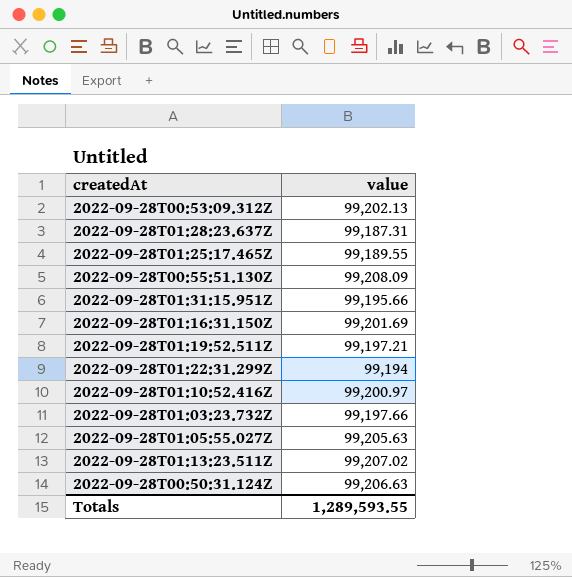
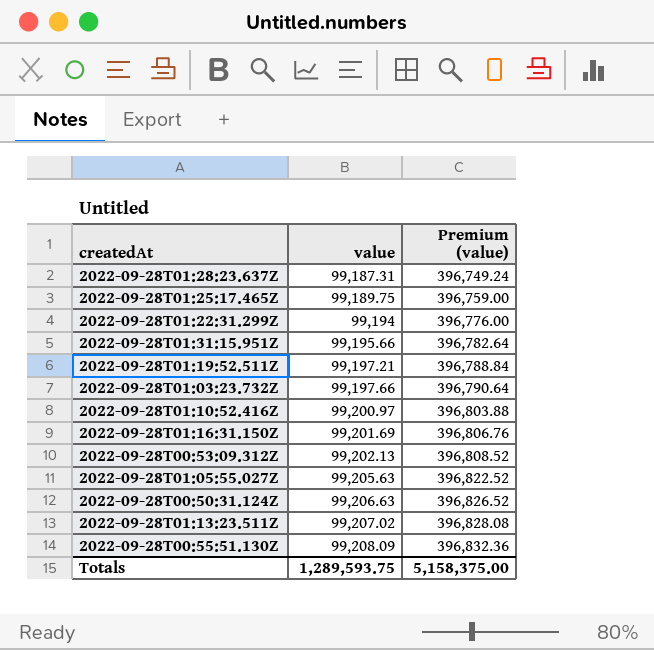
row order: none -> value ascending
column Premium (value) | formula: none -> [value] * 4
2022-09-28T01:25:17.465Z | value: 99,189.55 -> 99,189.75
Totals | value: 1,289,593.55 -> 1,289,593.75

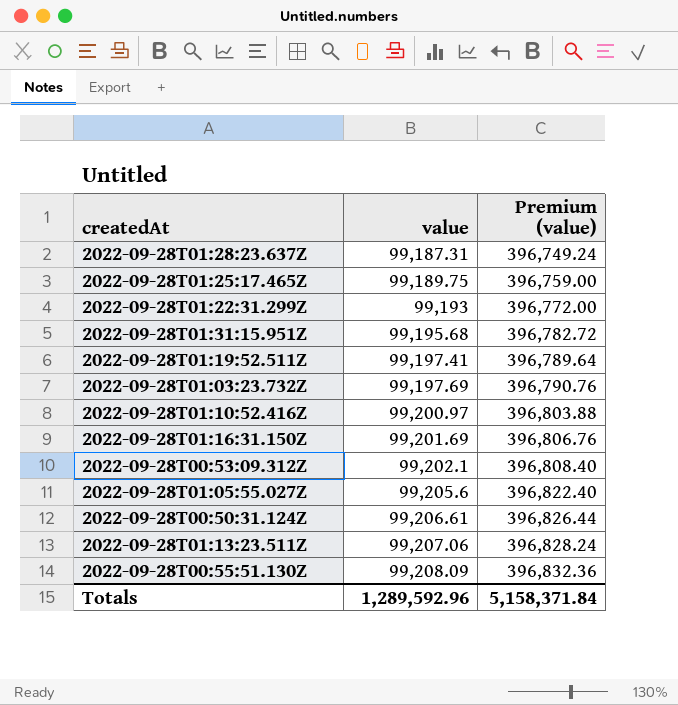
2022-09-28T01:22:31.299Z | value: 99,194 -> 99,193
2022-09-28T01:22:31.299Z | Premium (value): 396,776.00 -> 396,772.00
2022-09-28T01:31:15.951Z | value: 99,195.66 -> 99,195.68
2022-09-28T01:31:15.951Z | Premium (value): 396,782.64 -> 396,782.72
2022-09-28T01:19:52.511Z | value: 99,197.21 -> 99,197.41
2022-09-28T01:19:52.511Z | Premium (value): 396,788.84 -> 396,789.64
2022-09-28T01:03:23.732Z | value: 99,197.66 -> 99,197.69
2022-09-28T01:03:23.732Z | Premium (value): 396,790.64 -> 396,790.76
2022-09-28T00:53:09.312Z | value: 99,202.13 -> 99,202.1
2022-09-28T00:53:09.312Z | Premium (value): 396,808.52 -> 396,808.40
2022-09-28T01:05:55.027Z | value: 99,205.63 -> 99,205.6
2022-09-28T01:05:55.027Z | Premium (value): 396,822.52 -> 396,822.40
2022-09-28T00:50:31.124Z | value: 99,206.63 -> 99,206.61
2022-09-28T00:50:31.124Z | Premium (value): 396,826.52 -> 396,826.44
2022-09-28T01:13:23.511Z | value: 99,207.02 -> 99,207.06
2022-09-28T01:13:23.511Z | Premium (value): 396,828.08 -> 396,828.24
Totals | value: 1,289,593.75 -> 1,289,592.96
Totals | Premium (value): 5,158,375.00 -> 5,158,371.84

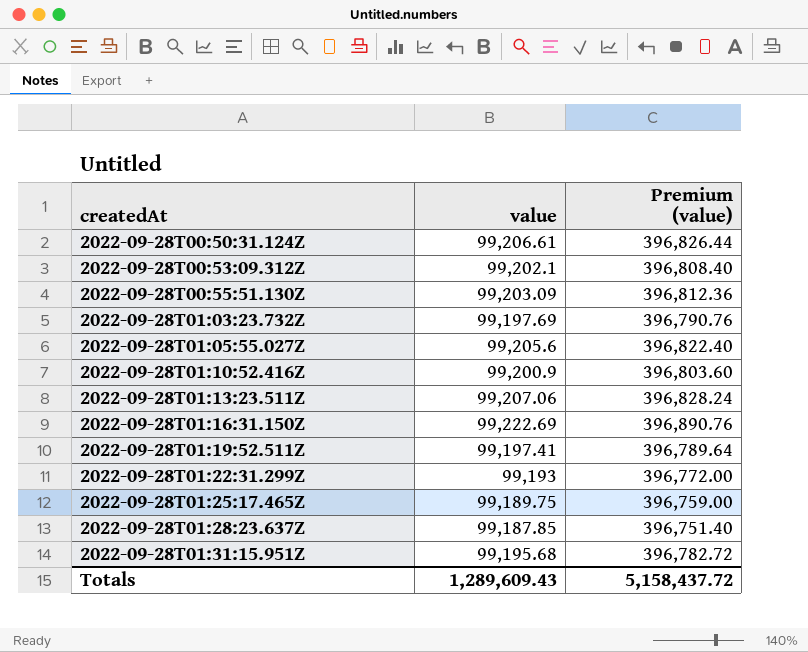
row order: value ascending -> createdAt ascending
2022-09-28T00:55:51.130Z | value: 99,208.09 -> 99,203.09
2022-09-28T00:55:51.130Z | Premium (value): 396,832.36 -> 396,812.36
2022-09-28T01:10:52.416Z | value: 99,200.97 -> 99,200.9
2022-09-28T01:10:52.416Z | Premium (value): 396,803.88 -> 396,803.60
2022-09-28T01:16:31.150Z | value: 99,201.69 -> 99,222.69
2022-09-28T01:16:31.150Z | Premium (value): 396,806.76 -> 396,890.76
2022-09-28T01:28:23.637Z | value: 99,187.31 -> 99,187.85
2022-09-28T01:28:23.637Z | Premium (value): 396,749.24 -> 396,751.40
Totals | value: 1,289,592.96 -> 1,289,609.43
Totals | Premium (value): 5,158,371.84 -> 5,158,437.72

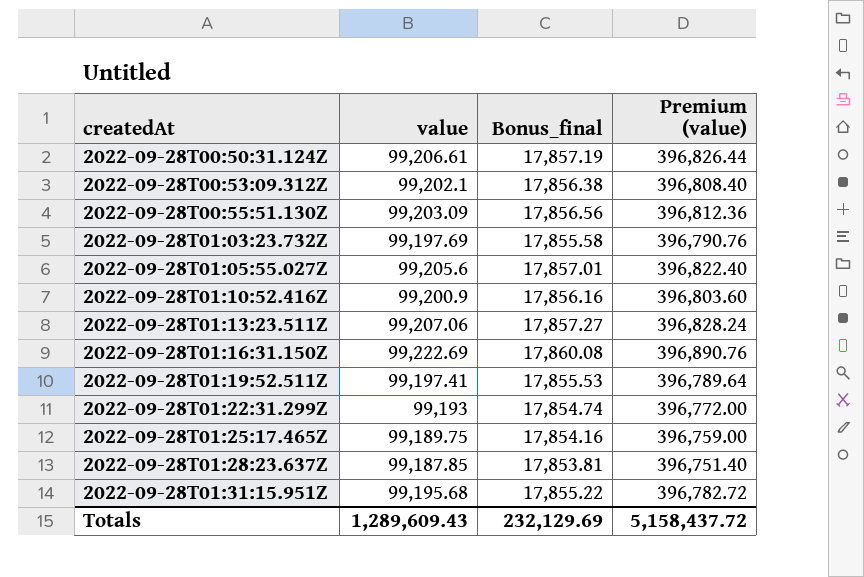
column Bonus_final | formula: none -> [value] * 0.18

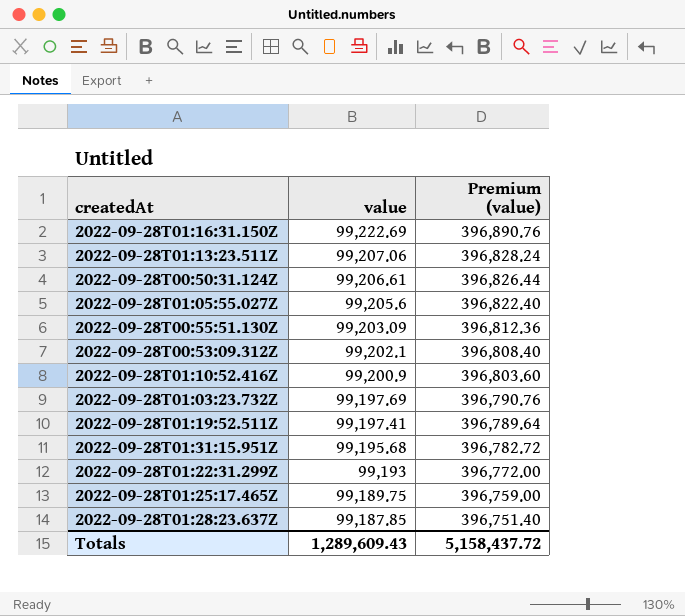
row order: createdAt ascending -> value descending
column Bonus_final | formula: [value] * 0.18 -> none

